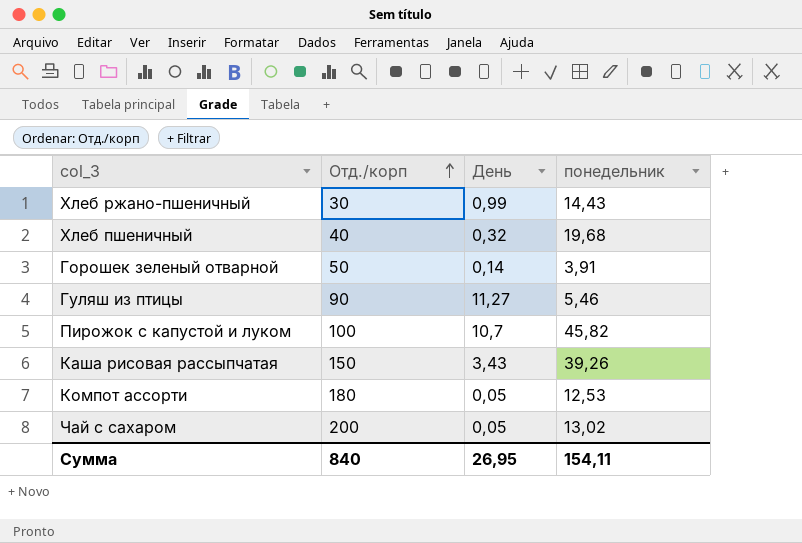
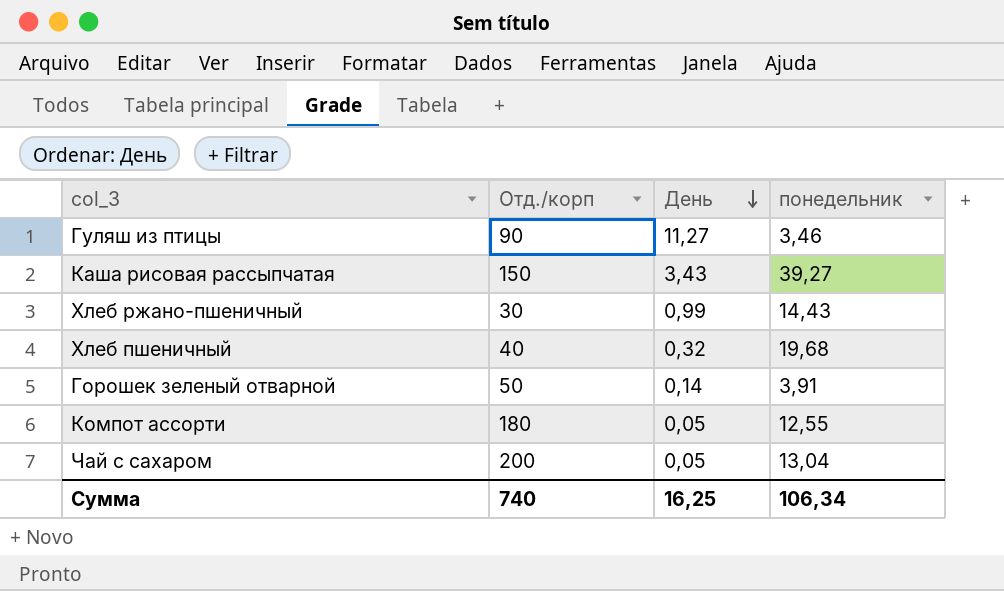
row order: Отд./корп ascending -> День descending
row Пирожок с капустой и луком: 100 | 10,7 | 45,82 -> none
Гуляш из птицы | понедельник: 5,46 -> 3,46
Каша рисовая рассыпчатая | понедельник: 39,26 -> 39,27
Компот ассорти | понедельник: 12,53 -> 12,55
Чай с сахаром | понедельник: 13,02 -> 13,04
Сумма | Отд./корп: 840 -> 740
Сумма | День: 26,95 -> 16,25
Сумма | понедельник: 154,11 -> 106,34

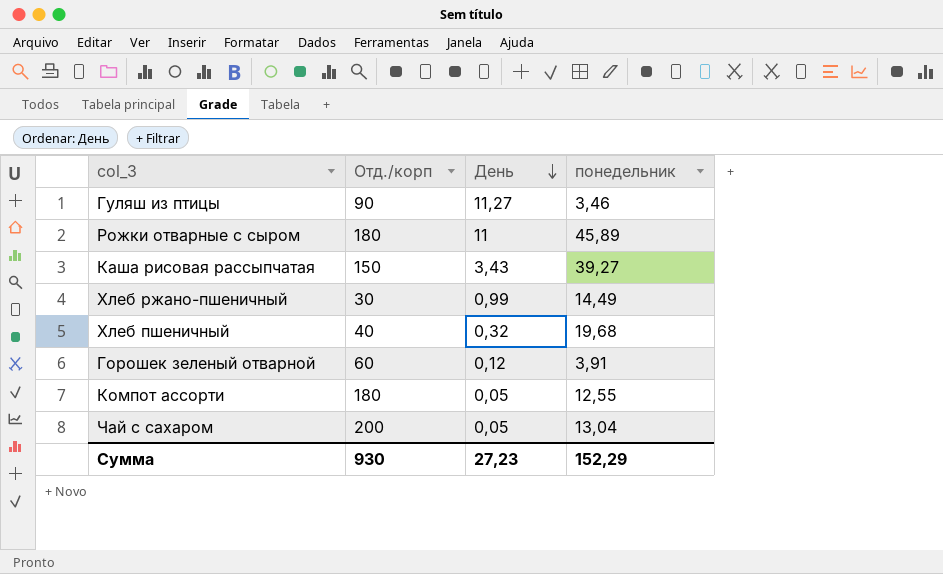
row Рожки отварные с сыром: none -> 180 | 11 | 45,89
Хлеб ржано-пшеничный | понедельник: 14,43 -> 14,49
Горошек зеленый отварной | Отд./корп: 50 -> 60
Горошек зеленый отварной | День: 0,14 -> 0,12
Сумма | Отд./корп: 740 -> 930
Сумма | День: 16,25 -> 27,23
Сумма | понедельник: 106,34 -> 152,29

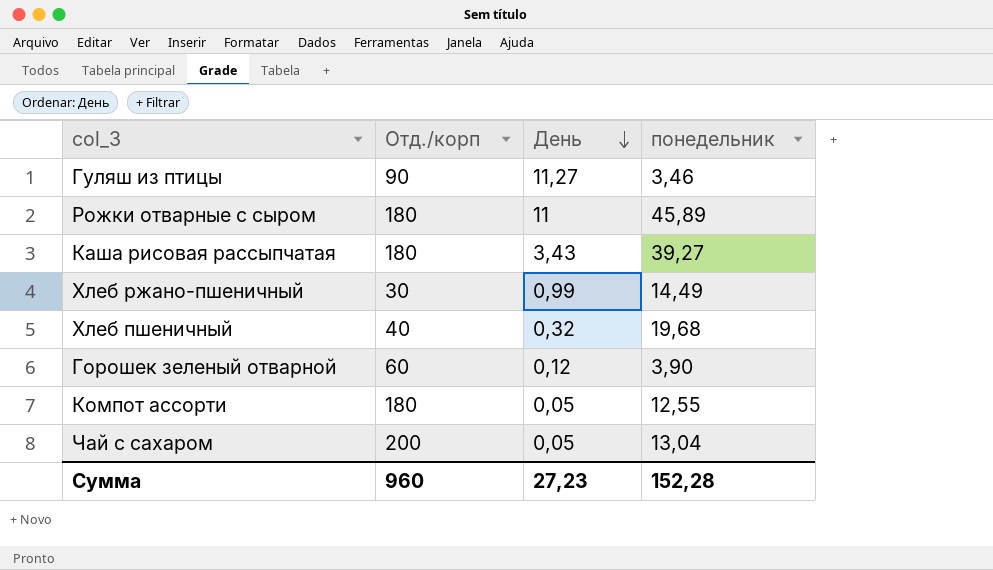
Каша рисовая рассыпчатая | Отд./корп: 150 -> 180
Горошек зеленый отварной | понедельник: 3,91 -> 3,90
Сумма | Отд./корп: 930 -> 960
Сумма | понедельник: 152,29 -> 152,28

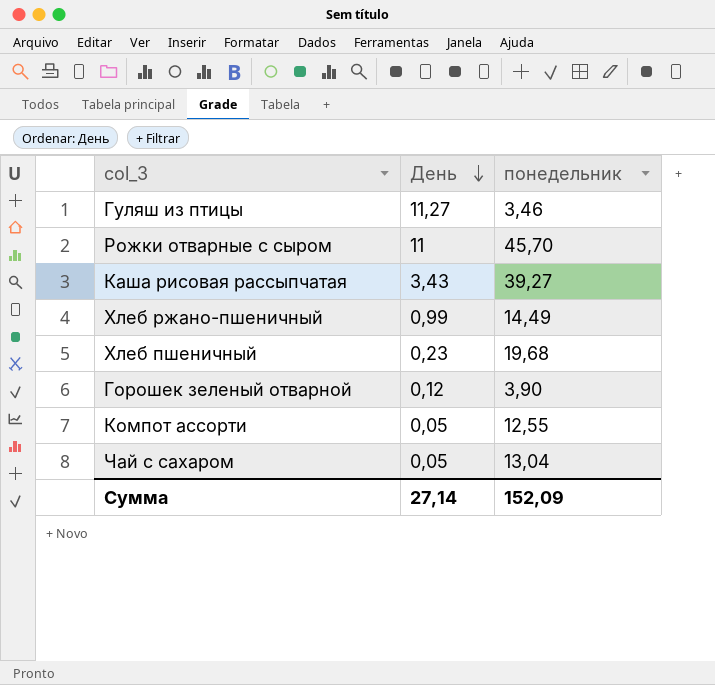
column Отд./корп | position: 2 -> none
Рожки отварные с сыром | понедельник: 45,89 -> 45,70
Хлеб пшеничный | День: 0,32 -> 0,23
Сумма | День: 27,23 -> 27,14
Сумма | понедельник: 152,28 -> 152,09

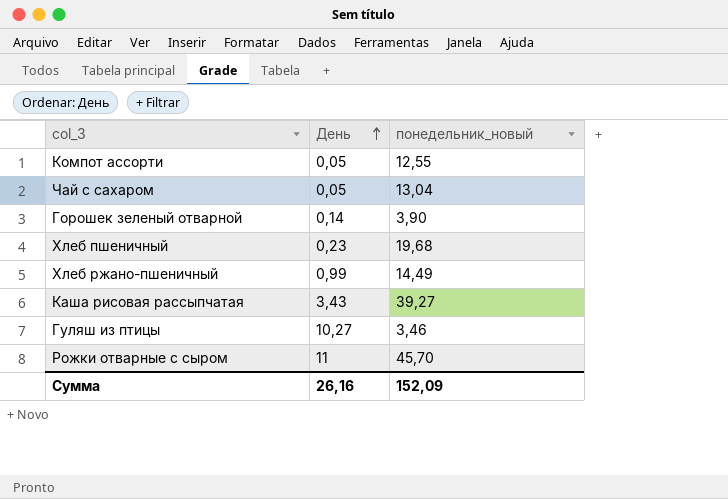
row order: День descending -> День ascending
column name: понедельник -> понедельник_новый
Горошек зеленый отварной | День: 0,12 -> 0,14
Гуляш из птицы | День: 11,27 -> 10,27
Сумма | День: 27,14 -> 26,16

